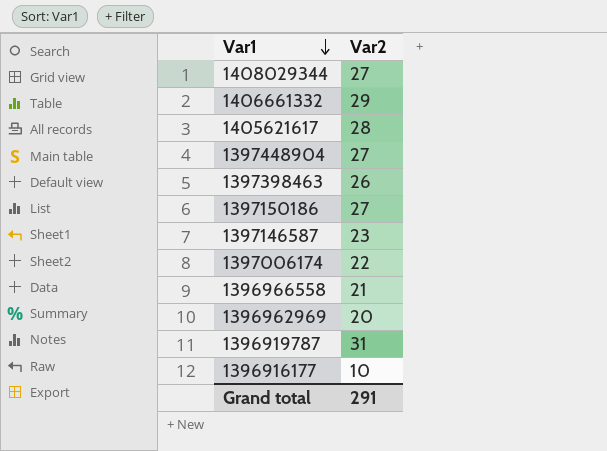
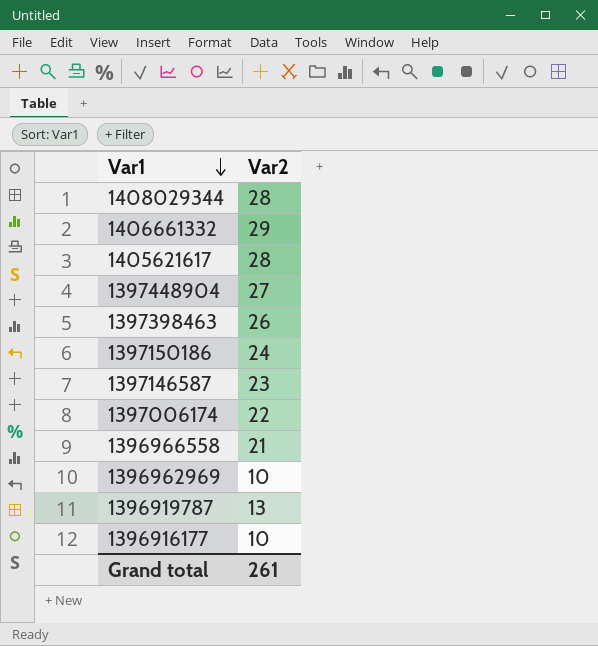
1408029344 | Var2: 27 -> 28
1397150186 | Var2: 27 -> 24
1396962969 | Var2: 20 -> 10
1396919787 | Var2: 31 -> 13
Grand total | Var2: 291 -> 261

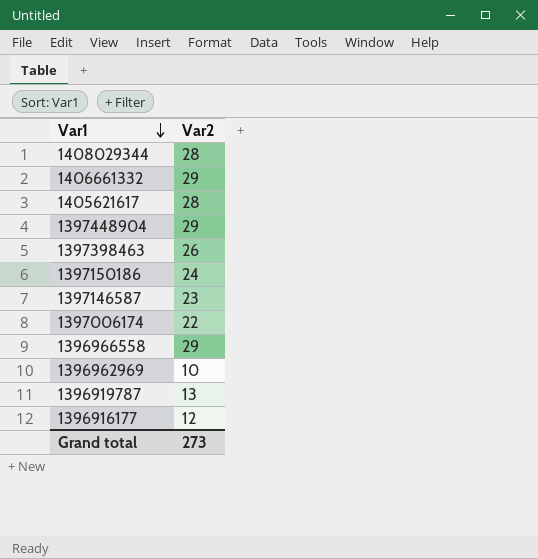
1397448904 | Var2: 27 -> 29
1396966558 | Var2: 21 -> 29
1396916177 | Var2: 10 -> 12
Grand total | Var2: 261 -> 273

